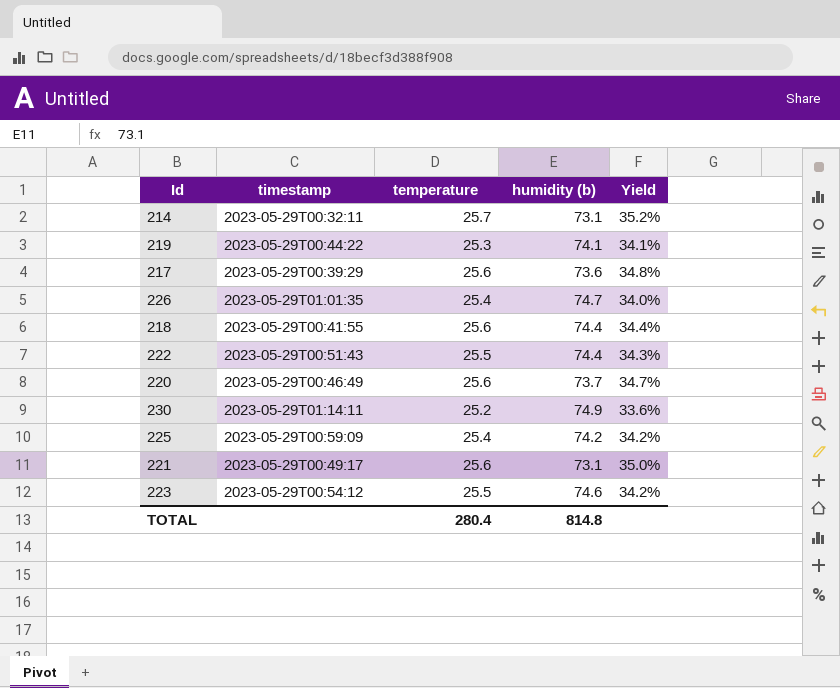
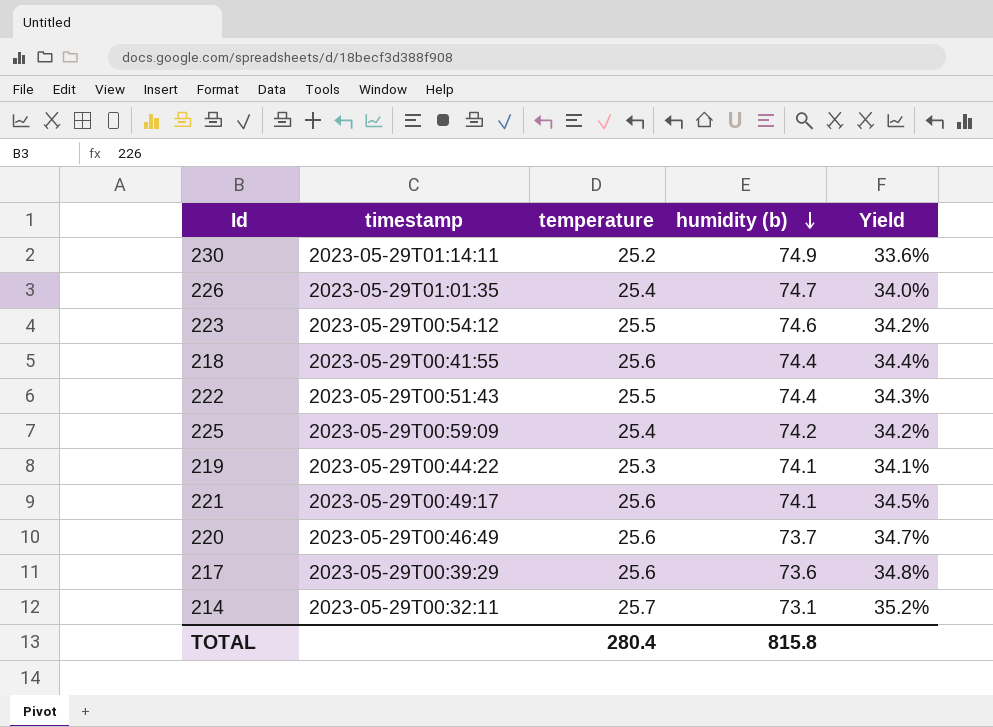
row order: none -> humidity (b) descending
221 | humidity (b): 73.1 -> 74.1
221 | Yield: 35.0% -> 34.5%
TOTAL | humidity (b): 814.8 -> 815.8

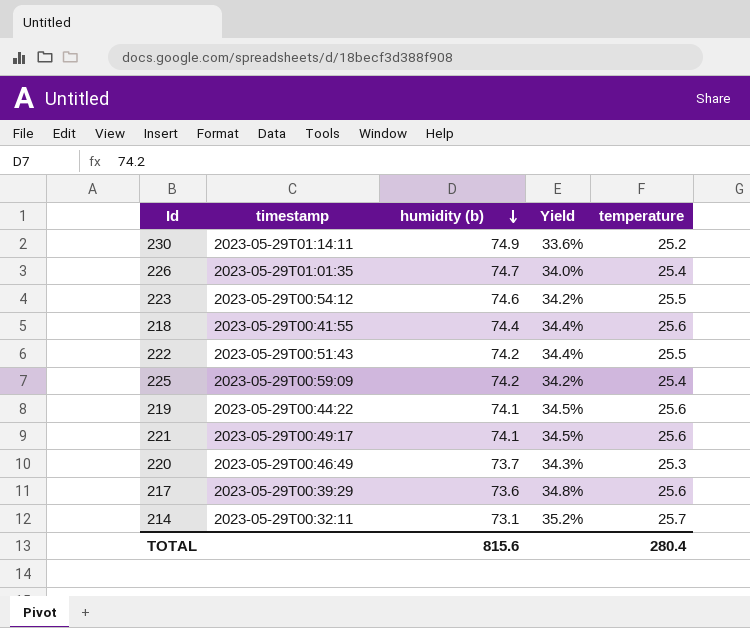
column temperature | position: 3 -> 5
222 | humidity (b): 74.4 -> 74.2
222 | Yield: 34.3% -> 34.4%
219 | Yield: 34.1% -> 34.5%
219 | temperature: 25.3 -> 25.6
220 | Yield: 34.7% -> 34.3%
220 | temperature: 25.6 -> 25.3
TOTAL | humidity (b): 815.8 -> 815.6

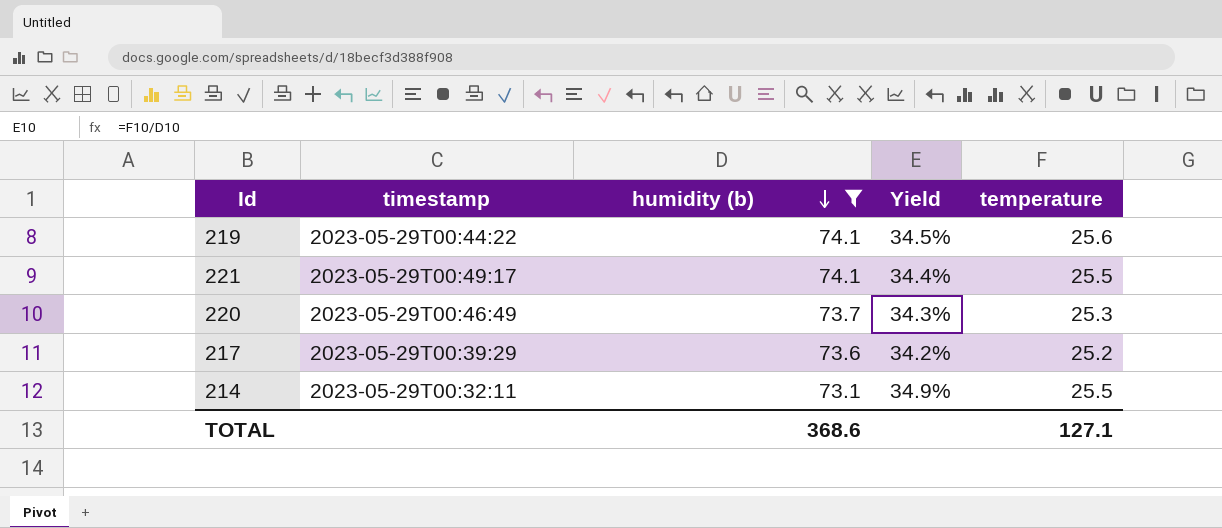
filter: none -> humidity (b) <= 74.1
221 | Yield: 34.5% -> 34.4%
221 | temperature: 25.6 -> 25.5
217 | Yield: 34.8% -> 34.2%
217 | temperature: 25.6 -> 25.2
214 | Yield: 35.2% -> 34.9%
214 | temperature: 25.7 -> 25.5
TOTAL | humidity (b): 815.6 -> 368.6
TOTAL | temperature: 280.4 -> 127.1

